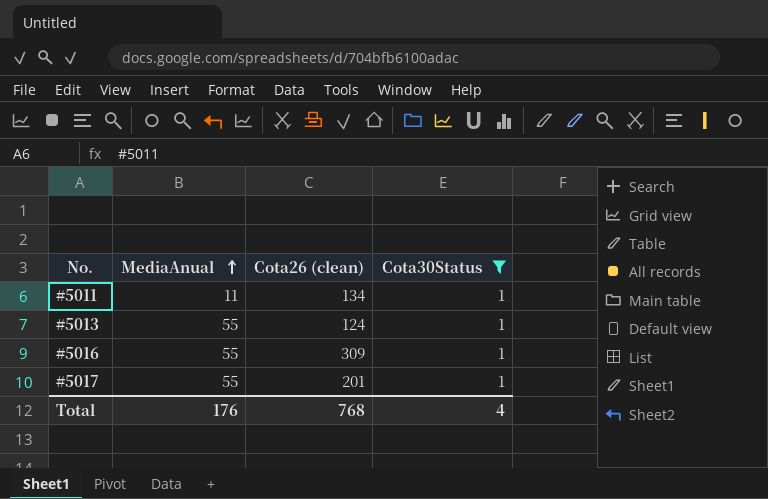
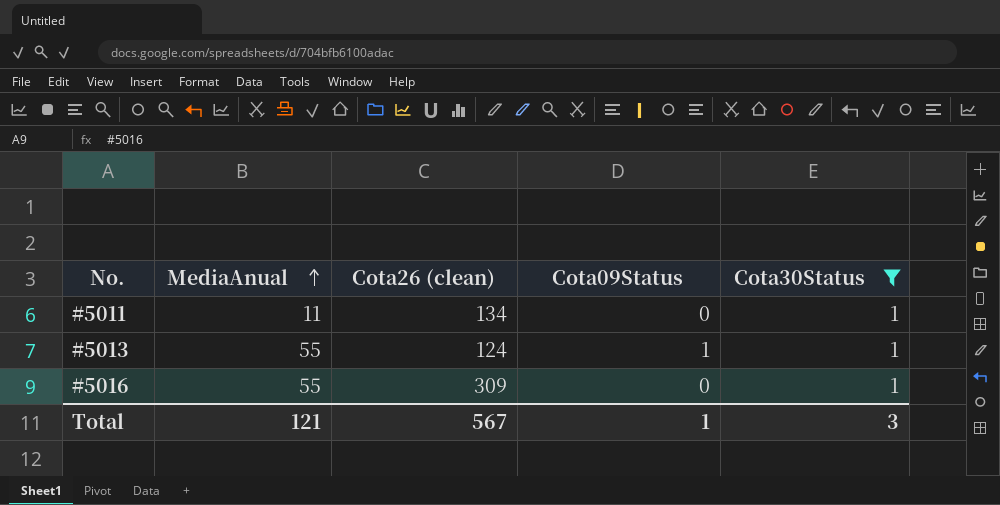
column Cota09Status | position: none -> 4
row #5017: 55 | 201 | 1 -> none
Total | MediaAnual: 176 -> 121
Total | Cota26 (clean): 768 -> 567
Total | Cota30Status: 4 -> 3

